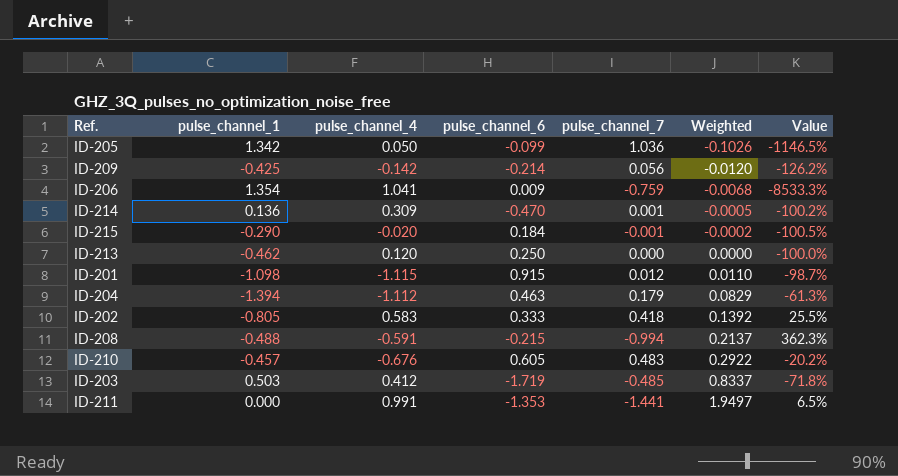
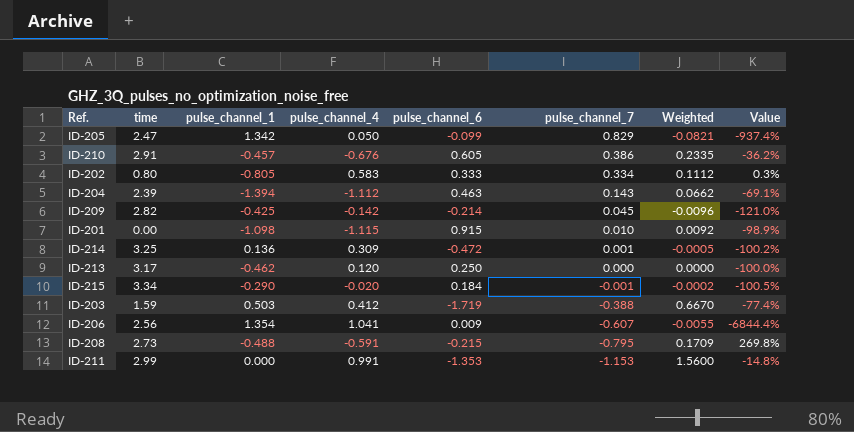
row order: Weighted ascending -> pulse_channel_7 descending
column time | position: none -> 2
ID-205 | pulse_channel_7: 1.036 -> 0.829
ID-205 | Weighted: -0.1026 -> -0.0821
ID-205 | Value: -1146.5% -> -937.4%
ID-210 | pulse_channel_7: 0.483 -> 0.386
ID-210 | Weighted: 0.2922 -> 0.2335
ID-210 | Value: -20.2% -> -36.2%
ID-202 | pulse_channel_7: 0.418 -> 0.334
ID-202 | Weighted: 0.1392 -> 0.1112
ID-202 | Value: 25.5% -> 0.3%
ID-204 | pulse_channel_7: 0.179 -> 0.143
ID-204 | Weighted: 0.0829 -> 0.0662
ID-204 | Value: -61.3% -> -69.1%
ID-209 | pulse_channel_7: 0.056 -> 0.045
ID-209 | Weighted: -0.0120 -> -0.0096
ID-209 | Value: -126.2% -> -121.0%
ID-201 | pulse_channel_7: 0.012 -> 0.010
ID-201 | Weighted: 0.0110 -> 0.0092
ID-201 | Value: -98.7% -> -98.9%
ID-214 | pulse_channel_6: -0.470 -> -0.472
ID-203 | pulse_channel_7: -0.485 -> -0.388
ID-203 | Weighted: 0.8337 -> 0.6670
ID-203 | Value: -71.8% -> -77.4%
ID-206 | pulse_channel_7: -0.759 -> -0.607
ID-206 | Weighted: -0.0068 -> -0.0055
ID-206 | Value: -8533.3% -> -6844.4%
ID-208 | pulse_channel_7: -0.994 -> -0.795
ID-208 | Weighted: 0.2137 -> 0.1709
ID-208 | Value: 362.3% -> 269.8%
ID-211 | pulse_channel_7: -1.441 -> -1.153
ID-211 | Weighted: 1.9497 -> 1.5600
ID-211 | Value: 6.5% -> -14.8%

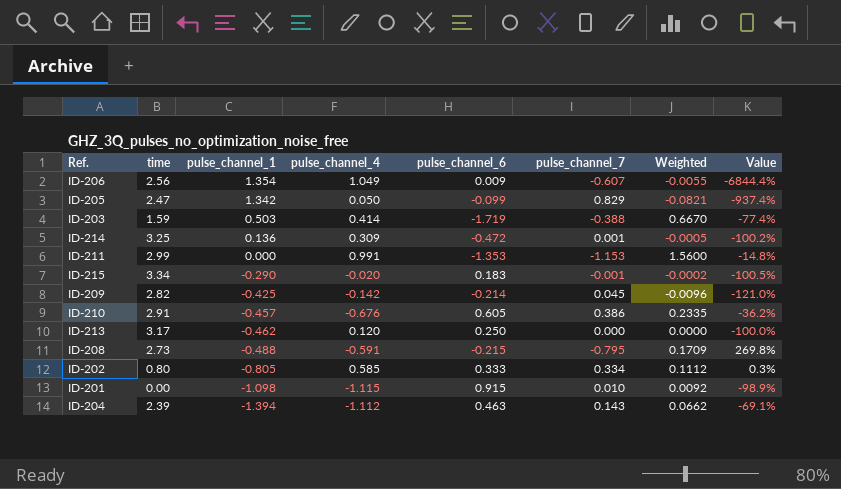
row order: pulse_channel_7 descending -> pulse_channel_1 descending
ID-206 | pulse_channel_4: 1.041 -> 1.049
ID-203 | pulse_channel_4: 0.412 -> 0.414
ID-215 | pulse_channel_6: 0.184 -> 0.183
ID-202 | pulse_channel_4: 0.583 -> 0.585

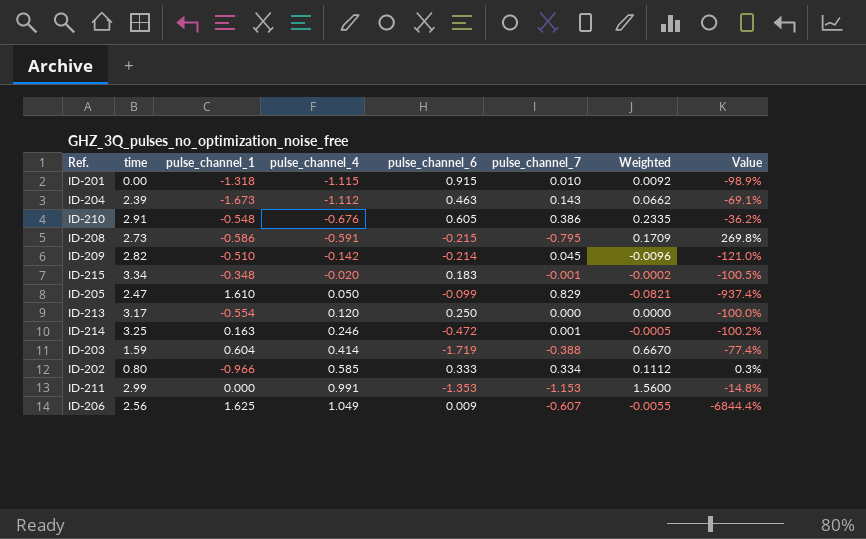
row order: pulse_channel_1 descending -> pulse_channel_4 ascending
ID-201 | pulse_channel_1: -1.098 -> -1.318
ID-204 | pulse_channel_1: -1.394 -> -1.673
ID-210 | pulse_channel_1: -0.457 -> -0.548
ID-208 | pulse_channel_1: -0.488 -> -0.586
ID-209 | pulse_channel_1: -0.425 -> -0.510
ID-215 | pulse_channel_1: -0.290 -> -0.348
ID-205 | pulse_channel_1: 1.342 -> 1.610
ID-213 | pulse_channel_1: -0.462 -> -0.554
ID-214 | pulse_channel_1: 0.136 -> 0.163
ID-214 | pulse_channel_4: 0.309 -> 0.246
ID-203 | pulse_channel_1: 0.503 -> 0.604
ID-202 | pulse_channel_1: -0.805 -> -0.966
ID-206 | pulse_channel_1: 1.354 -> 1.625

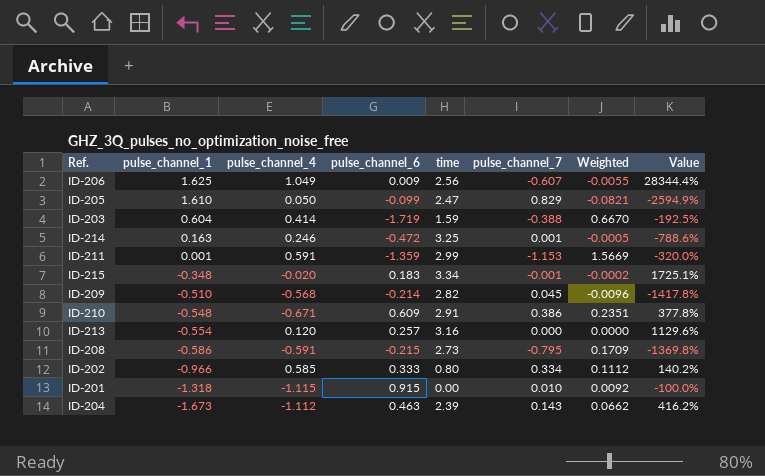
row order: pulse_channel_4 ascending -> pulse_channel_1 descending
column time | position: 2 -> 5
column Value | formula: ([pulse_channel_7] - [pulse_channel_6]) / [pulse_channel_6] -> ([time] - [pulse_channel_6]) / [pulse_channel_6]
ID-211 | pulse_channel_1: 0.000 -> 0.001
ID-211 | pulse_channel_4: 0.991 -> 0.591
ID-211 | pulse_channel_6: -1.353 -> -1.359
ID-211 | Weighted: 1.5600 -> 1.5669
ID-209 | pulse_channel_4: -0.142 -> -0.568
ID-210 | pulse_channel_4: -0.676 -> -0.671
ID-210 | pulse_channel_6: 0.605 -> 0.609
ID-210 | Weighted: 0.2335 -> 0.2351
ID-213 | pulse_channel_6: 0.250 -> 0.257
ID-213 | time: 3.17 -> 3.16

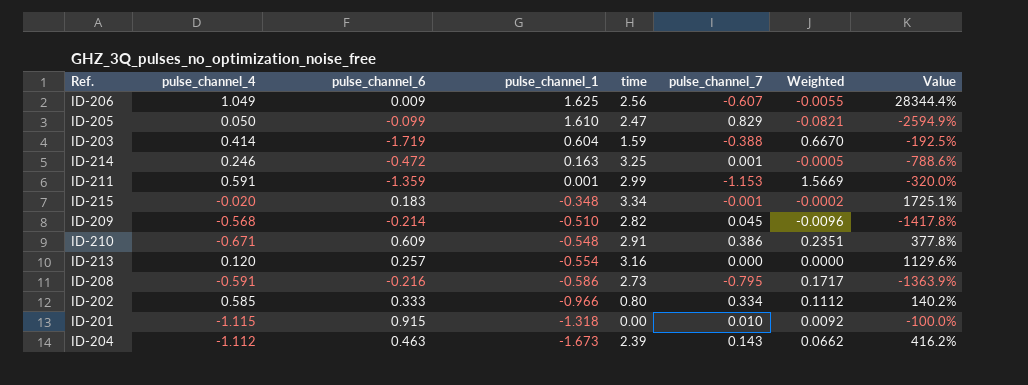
column pulse_channel_1 | position: 2 -> 4
ID-208 | pulse_channel_6: -0.215 -> -0.216
ID-208 | Weighted: 0.1709 -> 0.1717
ID-208 | Value: -1369.8% -> -1363.9%

